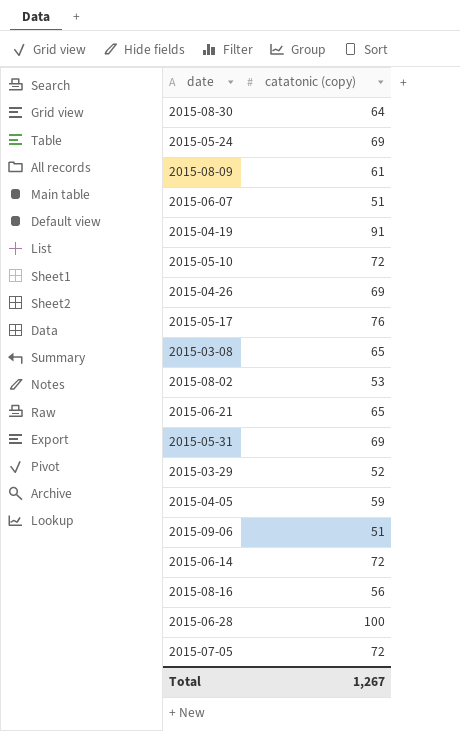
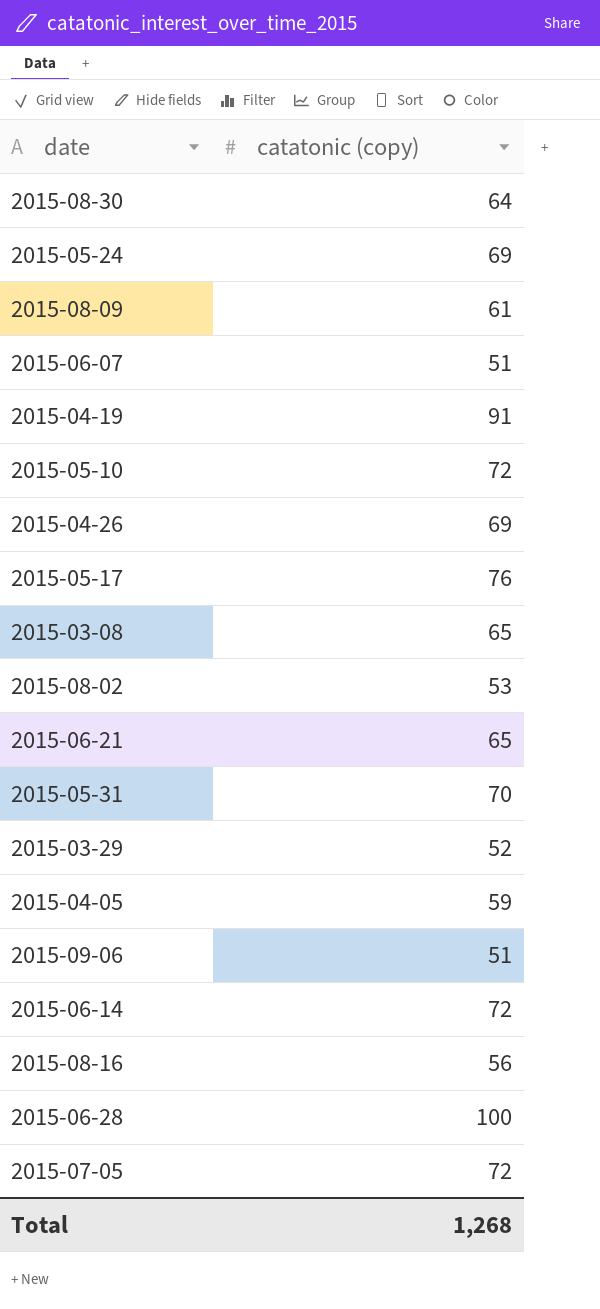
2015-05-31 | catatonic (copy): 69 -> 70
Total | catatonic (copy): 1,267 -> 1,268

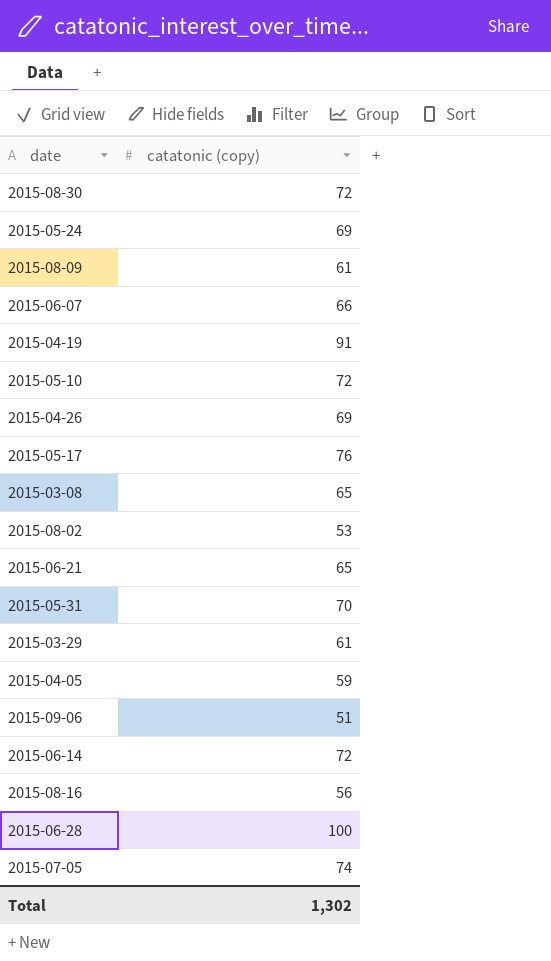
2015-08-30 | catatonic (copy): 64 -> 72
2015-06-07 | catatonic (copy): 51 -> 66
2015-03-29 | catatonic (copy): 52 -> 61
2015-07-05 | catatonic (copy): 72 -> 74
Total | catatonic (copy): 1,268 -> 1,302

